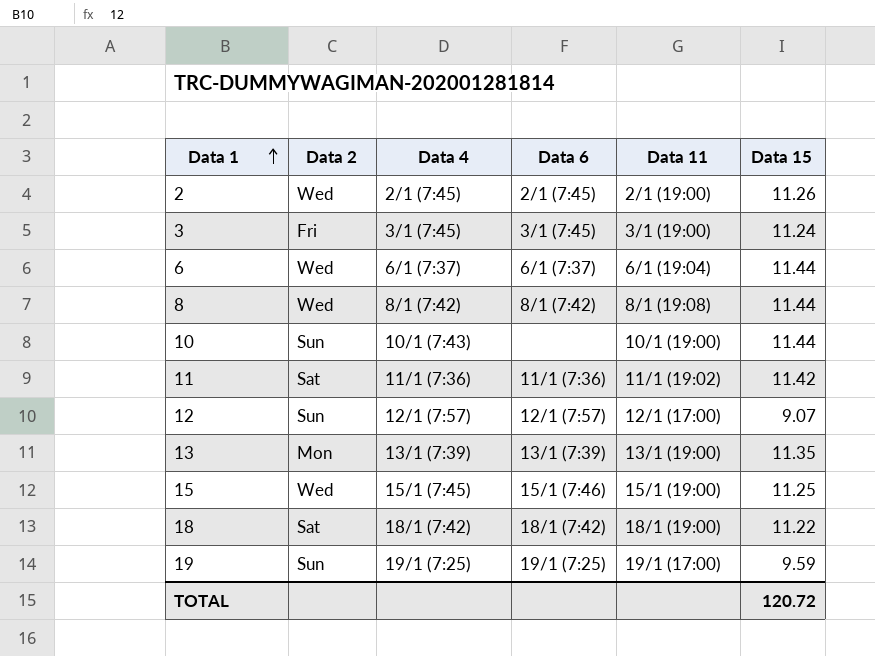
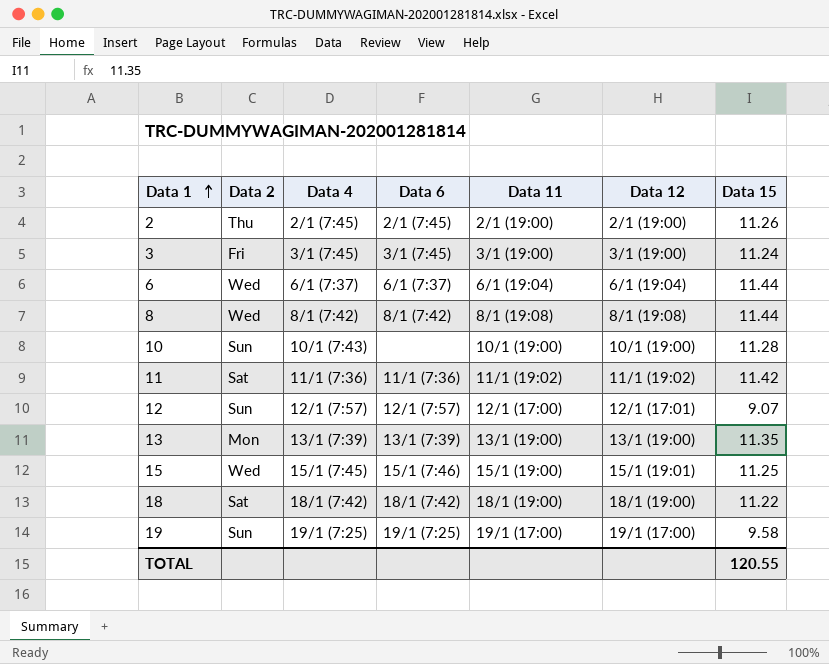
column Data 12 | position: none -> 6
2 | Data 2: Wed -> Thu
10 | Data 15: 11.44 -> 11.28
19 | Data 15: 9.59 -> 9.58
TOTAL | Data 15: 120.72 -> 120.55

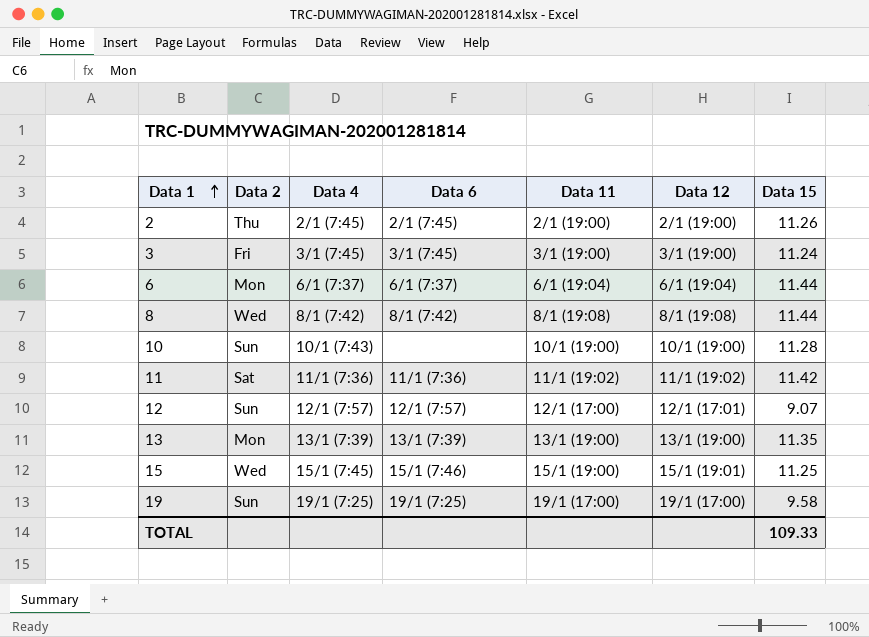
row 18: Sat | 18/1 (7:42) | 18/1 (7:42) | 18/1 (19:00) | 18/1 (19:00) | 11.22 -> none
6 | Data 2: Wed -> Mon
TOTAL | Data 15: 120.55 -> 109.33

